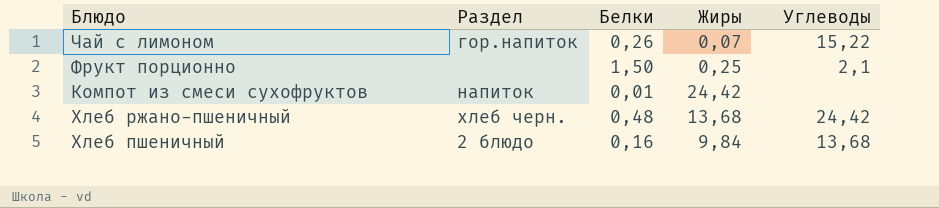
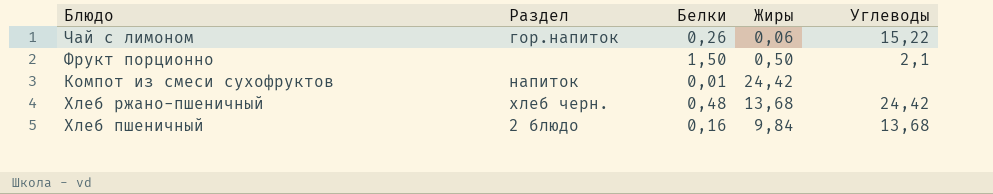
Чай с лимоном | Жиры: 0,07 -> 0,06
Фрукт порционно | Жиры: 0,25 -> 0,50

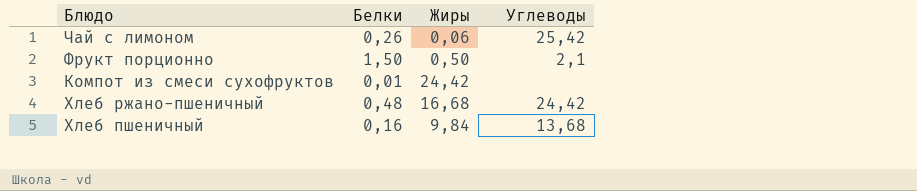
column Раздел | position: 2 -> none
Чай с лимоном | Углеводы: 15,22 -> 25,42
Хлеб ржано-пшеничный | Жиры: 13,68 -> 16,68

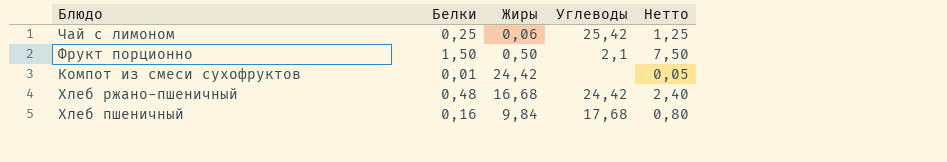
column Нетто | formula: none -> [Белки] * 5
Чай с лимоном | Белки: 0,26 -> 0,25
Хлеб пшеничный | Углеводы: 13,68 -> 17,68

